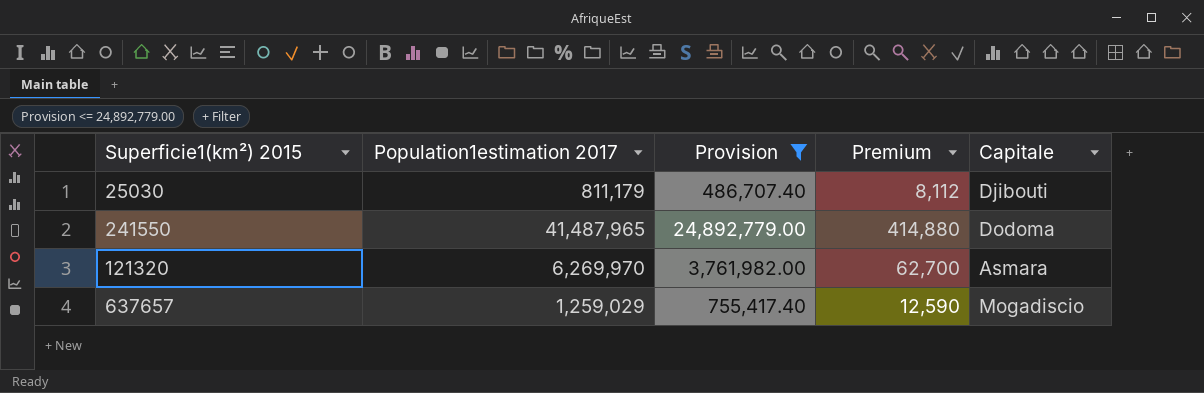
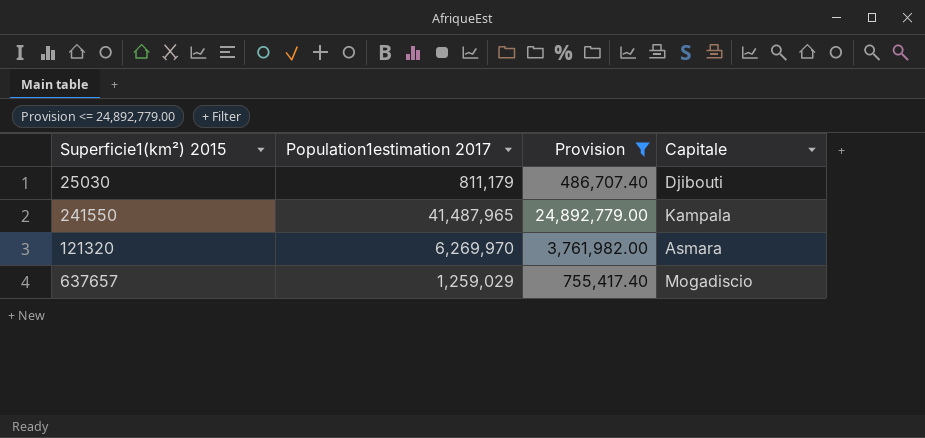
column Premium | formula: [Population1estimation 2017] * 0.01 -> none
241550 | Capitale: Dodoma -> Kampala

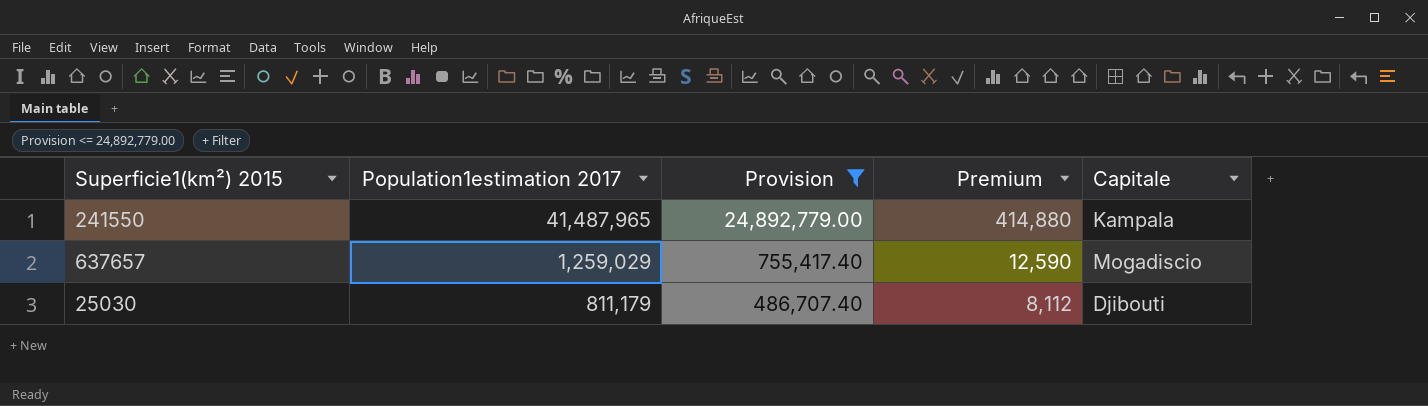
row order: none -> Population1estimation 2017 descending
column Premium | formula: none -> [Population1estimation 2017] * 0.01
row 121320: 6,269,970 | 3,761,982.00 | Asmara -> none

